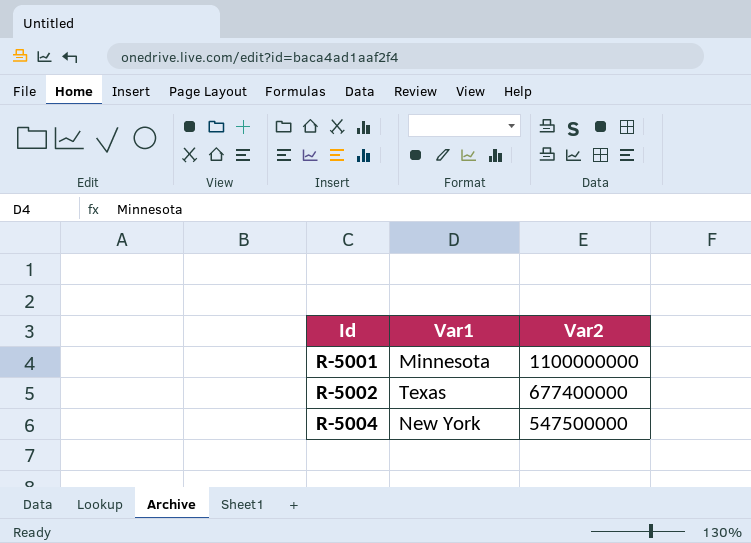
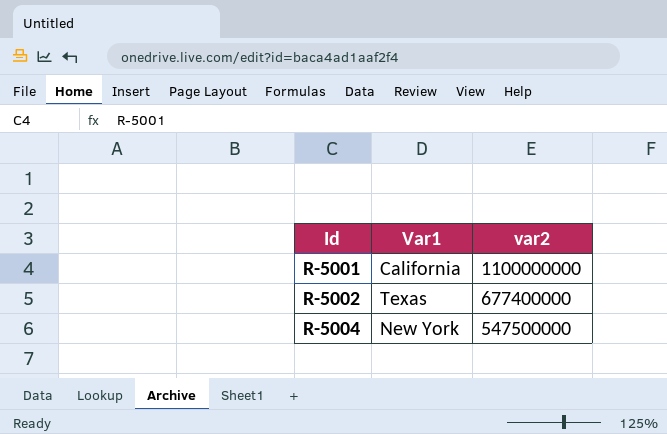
column name: Var2 -> var2
R-5001 | Var1: Minnesota -> California

